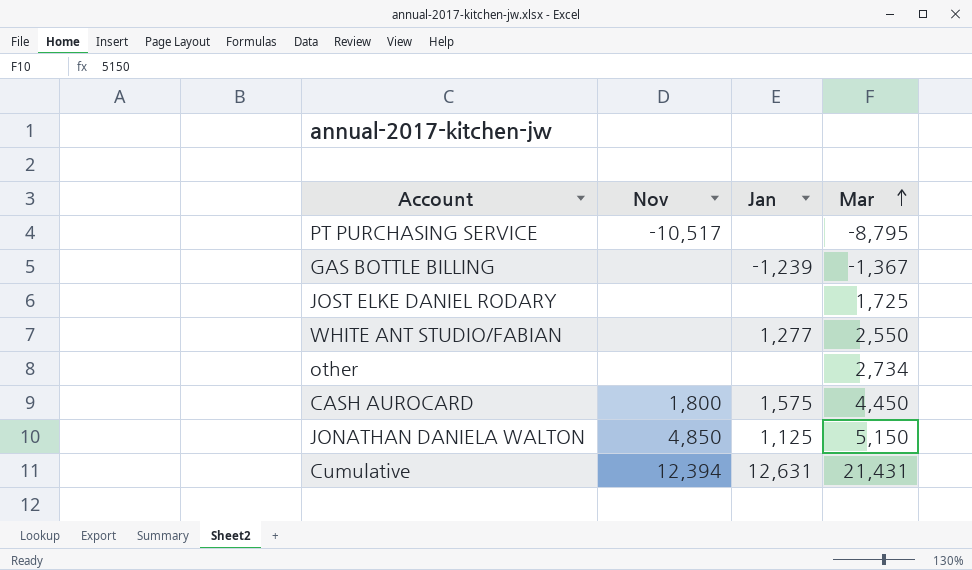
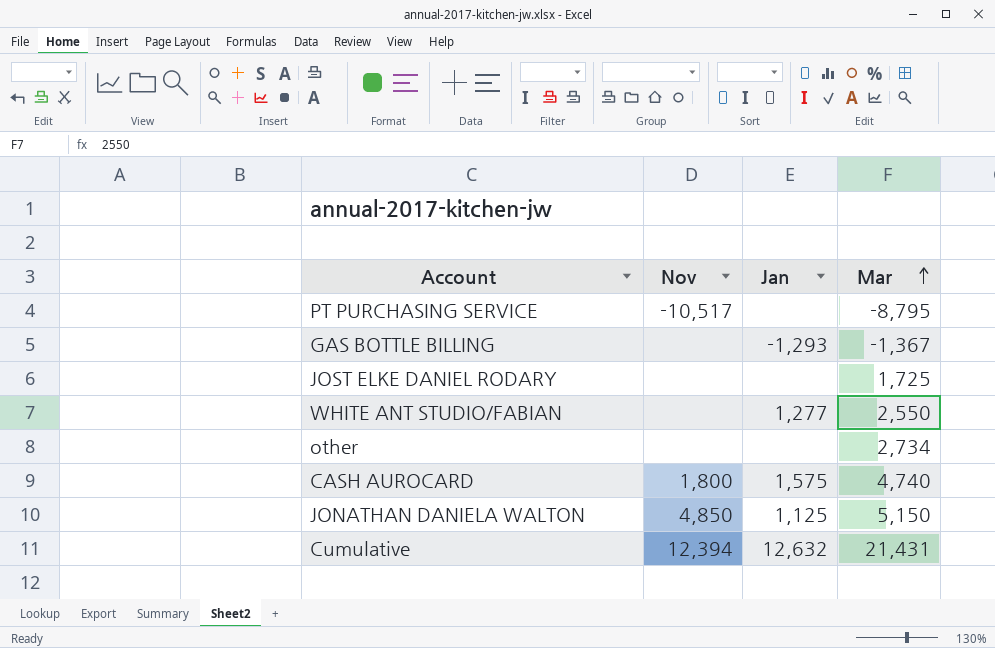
GAS BOTTLE BILLING | Jan: -1,239 -> -1,293
CASH AUROCARD | Mar: 4,450 -> 4,740
Cumulative | Jan: 12,631 -> 12,632

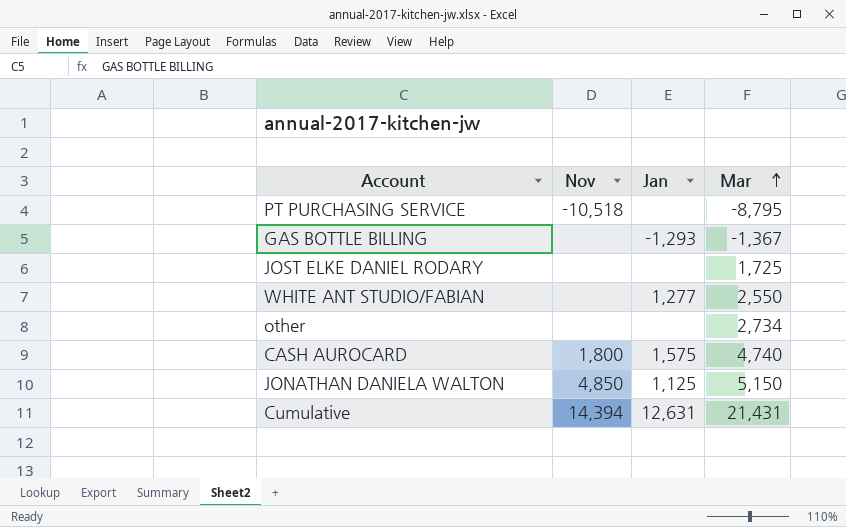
PT PURCHASING SERVICE | Nov: -10,517 -> -10,518
Cumulative | Nov: 12,394 -> 14,394
Cumulative | Jan: 12,632 -> 12,631

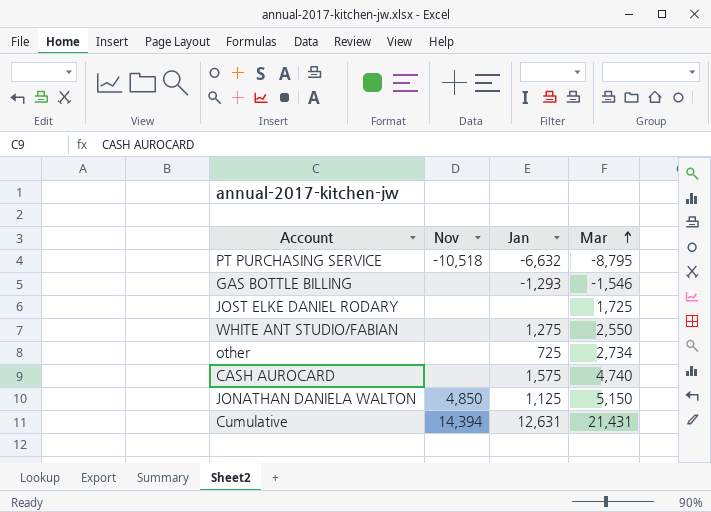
PT PURCHASING SERVICE | Jan: none -> -6,632
GAS BOTTLE BILLING | Mar: -1,367 -> -1,546
WHITE ANT STUDIO/FABIAN | Jan: 1,277 -> 1,275
other | Jan: none -> 725
CASH AUROCARD | Nov: 1,800 -> none

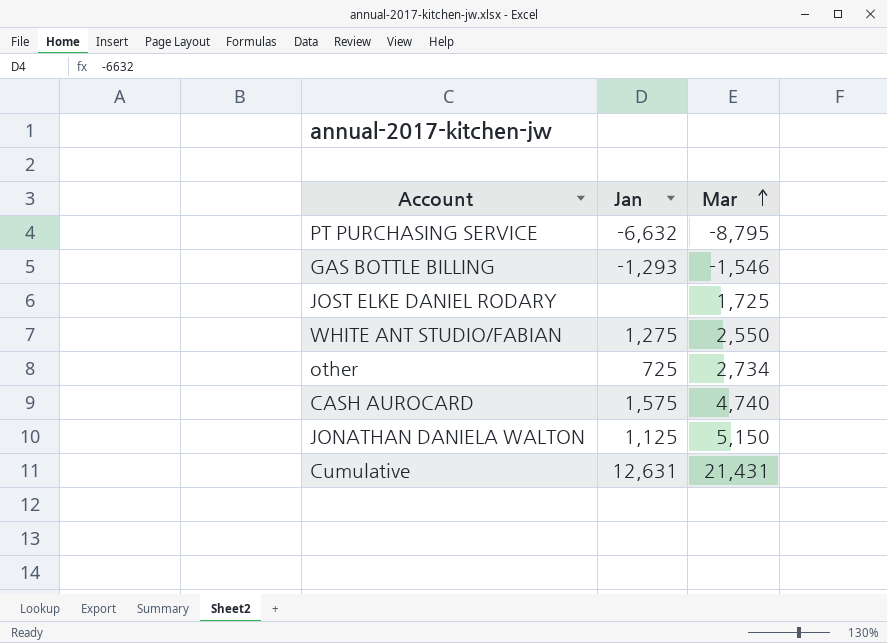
column Nov | position: 2 -> none

